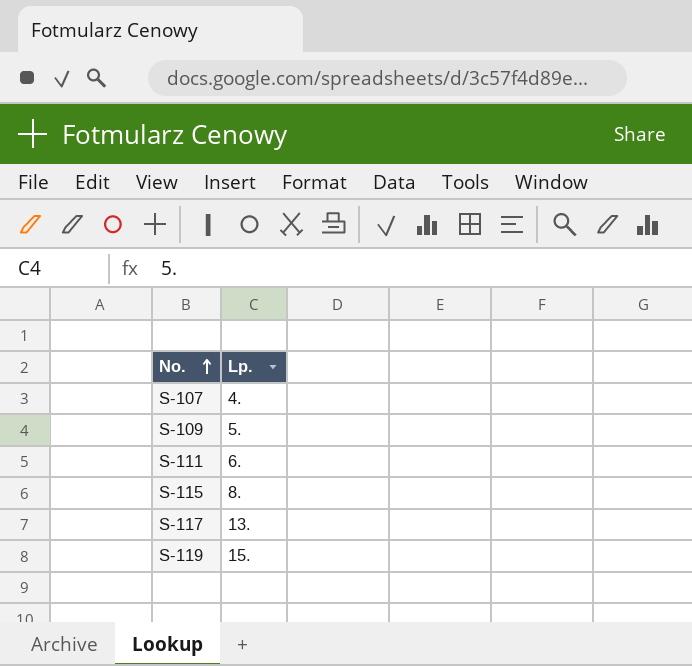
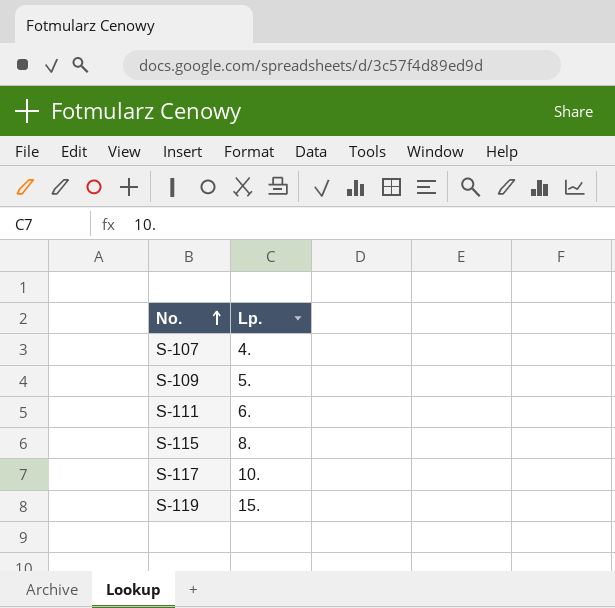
S-117 | Lp.: 13. -> 10.

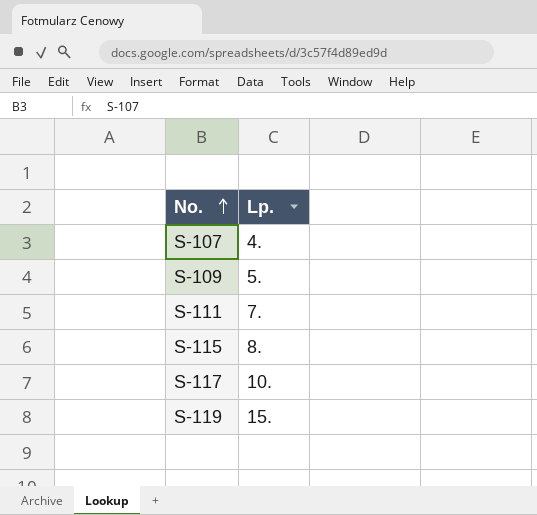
S-111 | Lp.: 6. -> 7.

